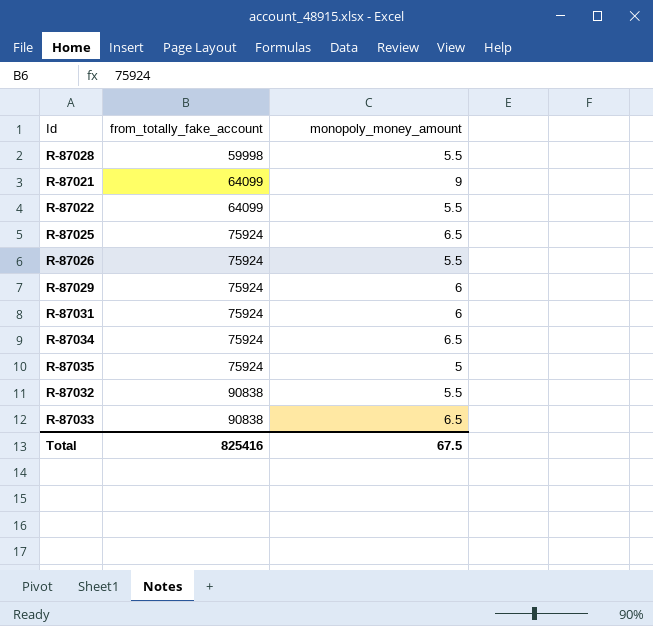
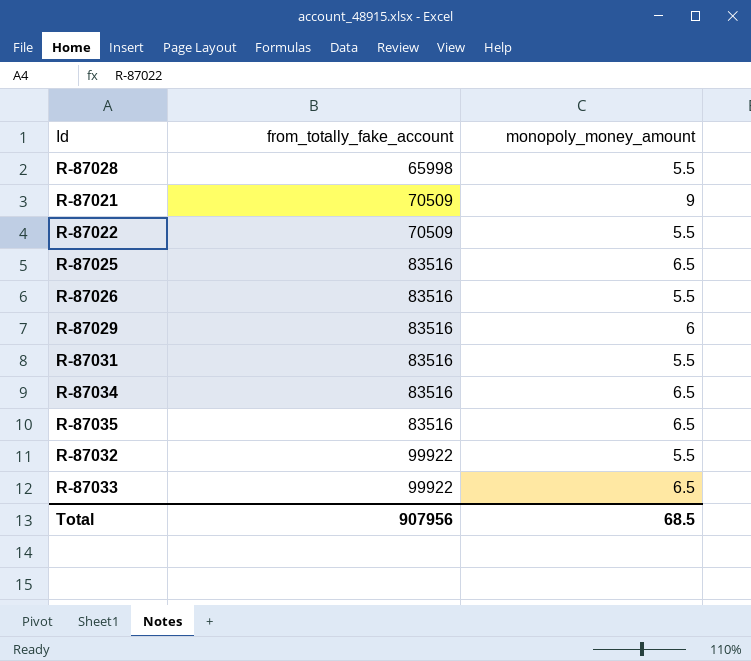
R-87028 | from_totally_fake_account: 59998 -> 65998
R-87021 | from_totally_fake_account: 64099 -> 70509
R-87022 | from_totally_fake_account: 64099 -> 70509
R-87025 | from_totally_fake_account: 75924 -> 83516
R-87026 | from_totally_fake_account: 75924 -> 83516
R-87029 | from_totally_fake_account: 75924 -> 83516
R-87031 | from_totally_fake_account: 75924 -> 83516
R-87031 | monopoly_money_amount: 6 -> 5.5
R-87034 | from_totally_fake_account: 75924 -> 83516
R-87035 | from_totally_fake_account: 75924 -> 83516
R-87035 | monopoly_money_amount: 5 -> 6.5
R-87032 | from_totally_fake_account: 90838 -> 99922
R-87033 | from_totally_fake_account: 90838 -> 99922
Total | from_totally_fake_account: 825416 -> 907956
Total | monopoly_money_amount: 67.5 -> 68.5

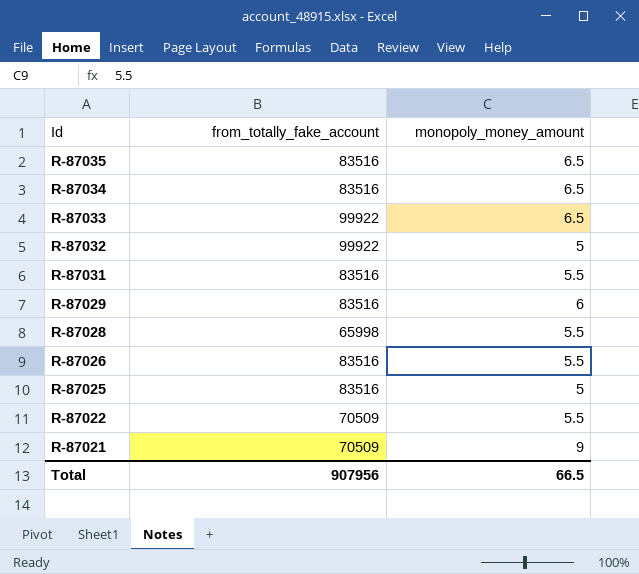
row order: from_totally_fake_account ascending -> Id descending
R-87032 | monopoly_money_amount: 5.5 -> 5
R-87025 | monopoly_money_amount: 6.5 -> 5
Total | monopoly_money_amount: 68.5 -> 66.5

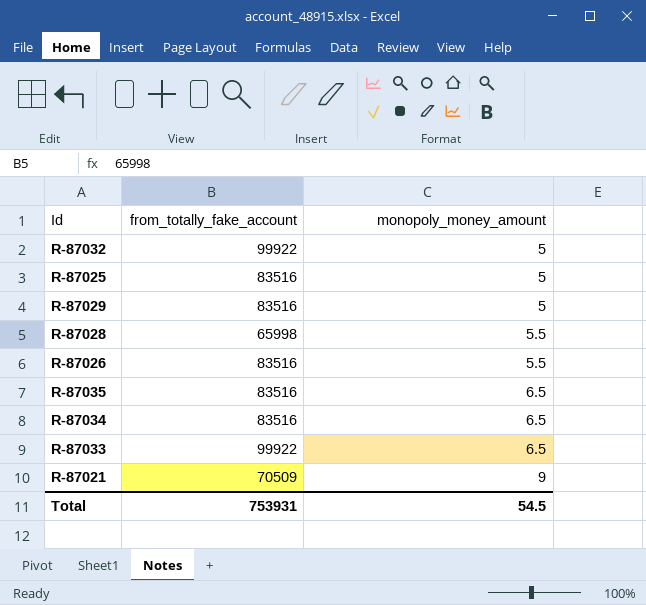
row order: Id descending -> monopoly_money_amount ascending
row R-87031: 83516 | 5.5 -> none
row R-87022: 70509 | 5.5 -> none
R-87029 | monopoly_money_amount: 6 -> 5
Total | from_totally_fake_account: 907956 -> 753931
Total | monopoly_money_amount: 66.5 -> 54.5

